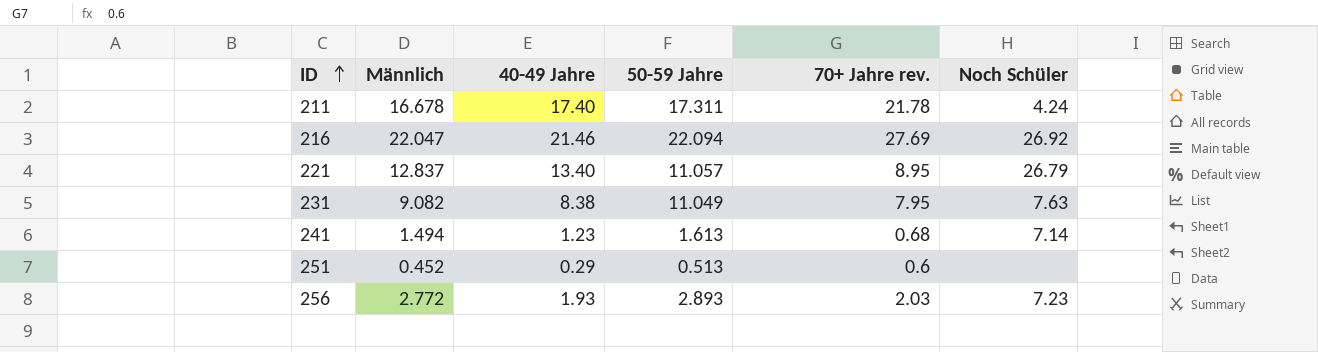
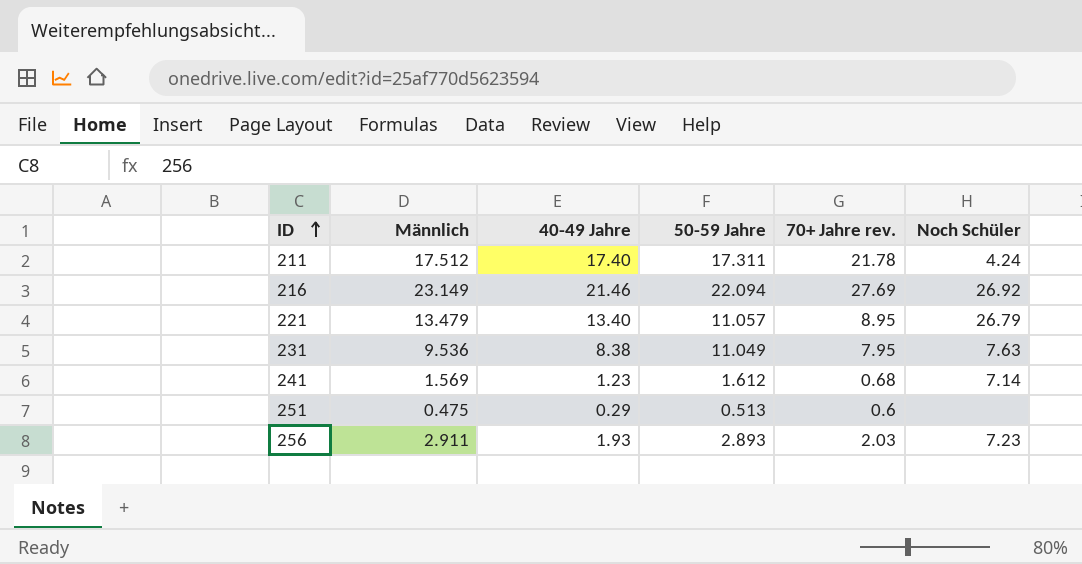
211 | Männlich: 16.678 -> 17.512
216 | Männlich: 22.047 -> 23.149
221 | Männlich: 12.837 -> 13.479
231 | Männlich: 9.082 -> 9.536
241 | Männlich: 1.494 -> 1.569
241 | 50-59 Jahre: 1.613 -> 1.612
251 | Männlich: 0.452 -> 0.475
256 | Männlich: 2.772 -> 2.911

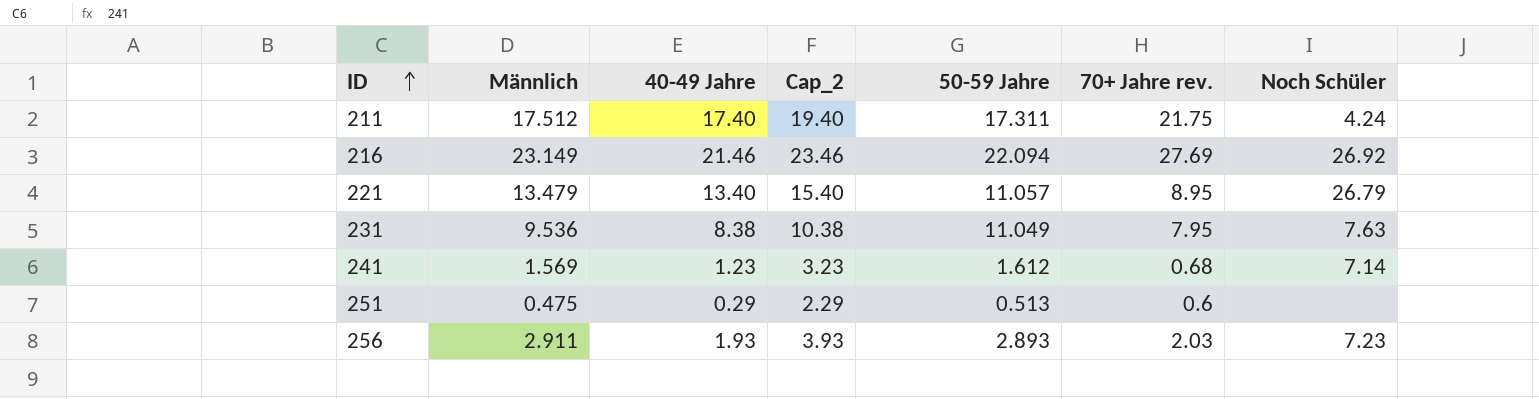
column Cap_2 | formula: none -> [40-49 Jahre] + 2
211 | 70+ Jahre rev.: 21.78 -> 21.75

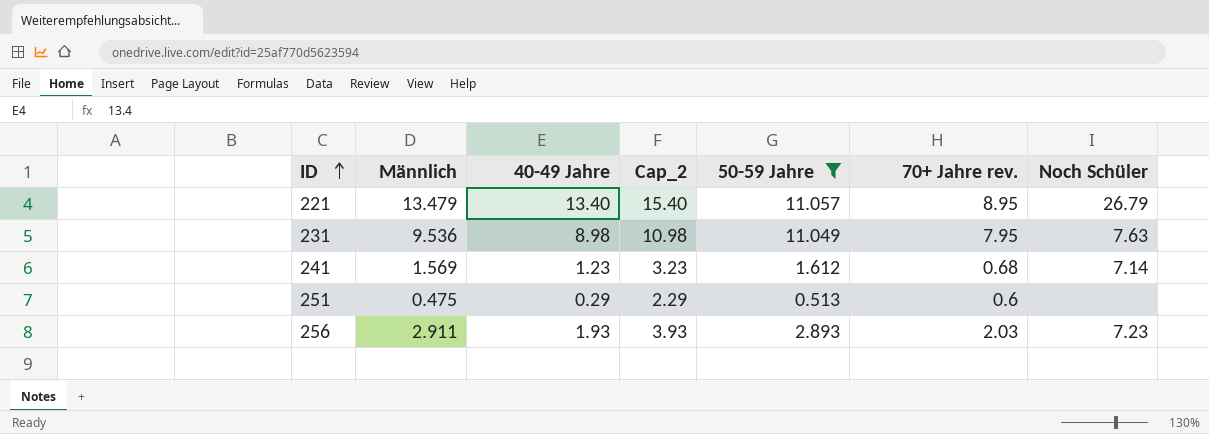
filter: none -> 50-59 Jahre <= 11.057
231 | 40-49 Jahre: 8.38 -> 8.98
231 | Cap_2: 10.38 -> 10.98

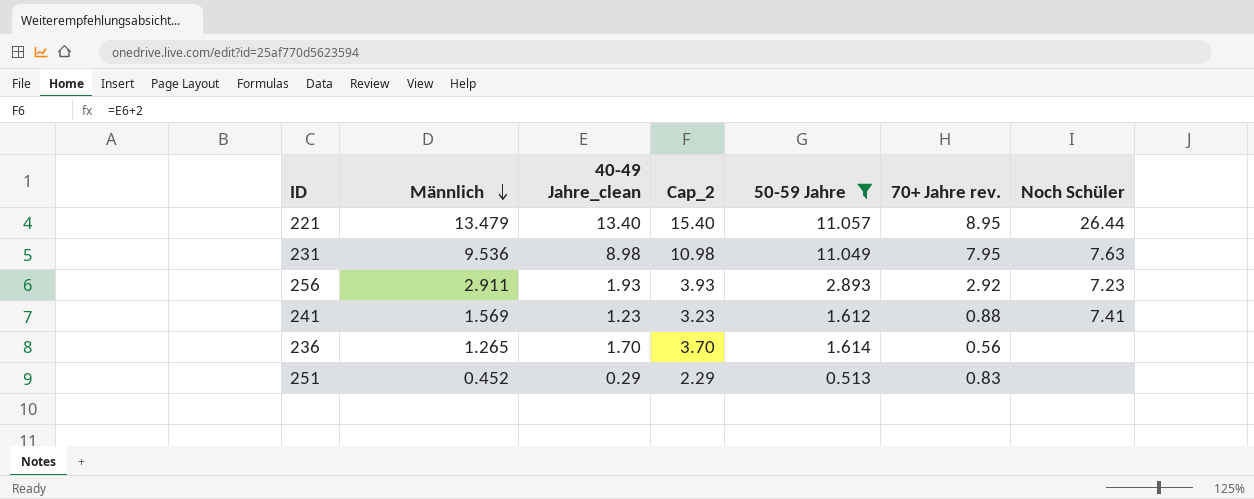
row order: ID ascending -> Männlich descending
column name: 40-49 Jahre -> 40-49 Jahre_clean
221 | Noch Schüler: 26.79 -> 26.44
256 | 70+ Jahre rev.: 2.03 -> 2.92
241 | 70+ Jahre rev.: 0.68 -> 0.88
241 | Noch Schüler: 7.14 -> 7.41
row 236: none -> 1.265 | 1.70 | 3.70 | 1.614 | 0.56 | none
251 | Männlich: 0.475 -> 0.452
251 | 70+ Jahre rev.: 0.6 -> 0.83

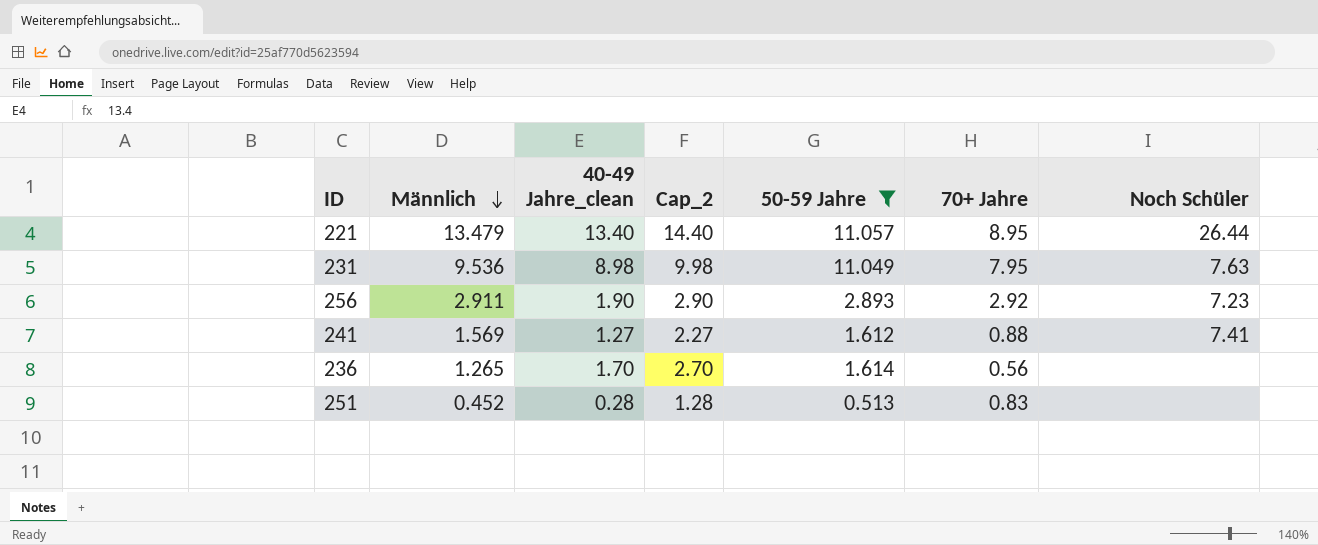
column Cap_2 | formula: [40-49 Jahre_clean] + 2 -> [40-49 Jahre_clean] + 1
column name: 70+ Jahre rev. -> 70+ Jahre
256 | 40-49 Jahre_clean: 1.93 -> 1.90
241 | 40-49 Jahre_clean: 1.23 -> 1.27
251 | 40-49 Jahre_clean: 0.29 -> 0.28

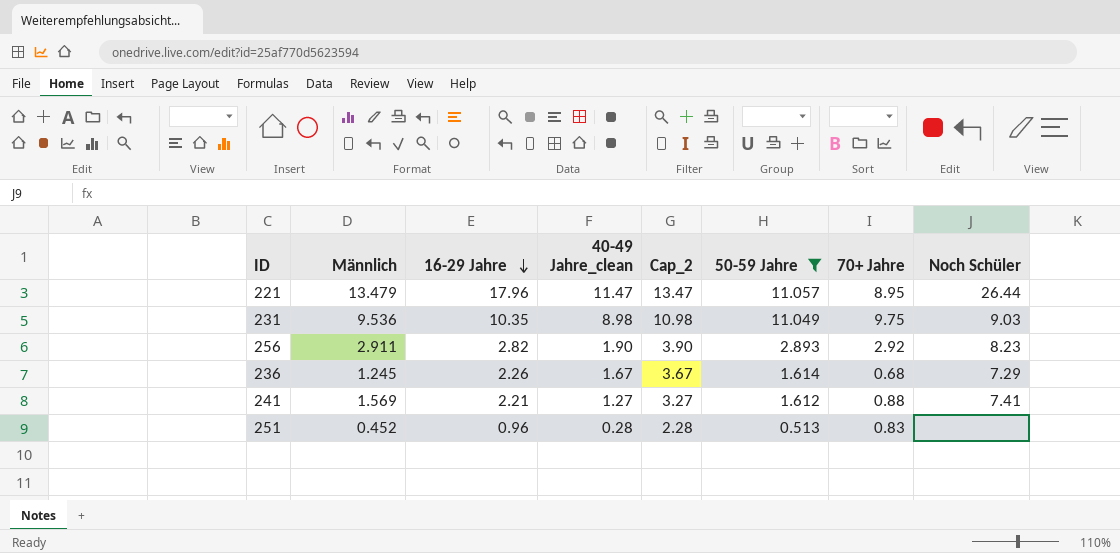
row order: Männlich descending -> 16-29 Jahre descending
column 16-29 Jahre | position: none -> 3
column Cap_2 | formula: [40-49 Jahre_clean] + 1 -> [40-49 Jahre_clean] + 2
221 | 40-49 Jahre_clean: 13.40 -> 11.47
231 | 70+ Jahre: 7.95 -> 9.75
231 | Noch Schüler: 7.63 -> 9.03
256 | Noch Schüler: 7.23 -> 8.23
236 | Männlich: 1.265 -> 1.245
236 | 40-49 Jahre_clean: 1.70 -> 1.67
236 | 70+ Jahre: 0.56 -> 0.68
236 | Noch Schüler: none -> 7.29

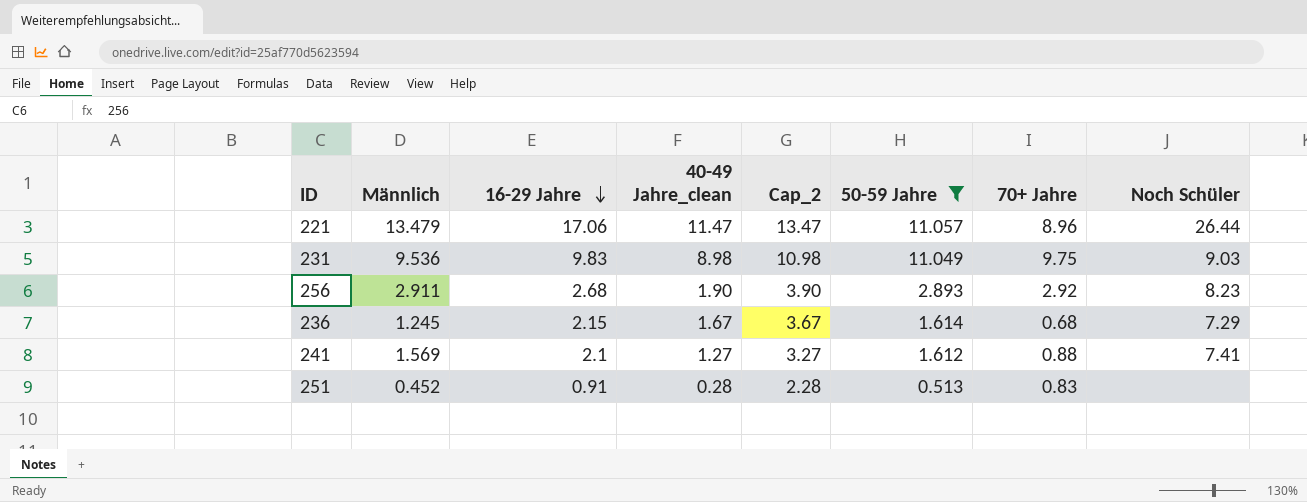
221 | 16-29 Jahre: 17.96 -> 17.06
221 | 70+ Jahre: 8.95 -> 8.96
231 | 16-29 Jahre: 10.35 -> 9.83
256 | 16-29 Jahre: 2.82 -> 2.68
236 | 16-29 Jahre: 2.26 -> 2.15
241 | 16-29 Jahre: 2.21 -> 2.1
251 | 16-29 Jahre: 0.96 -> 0.91

